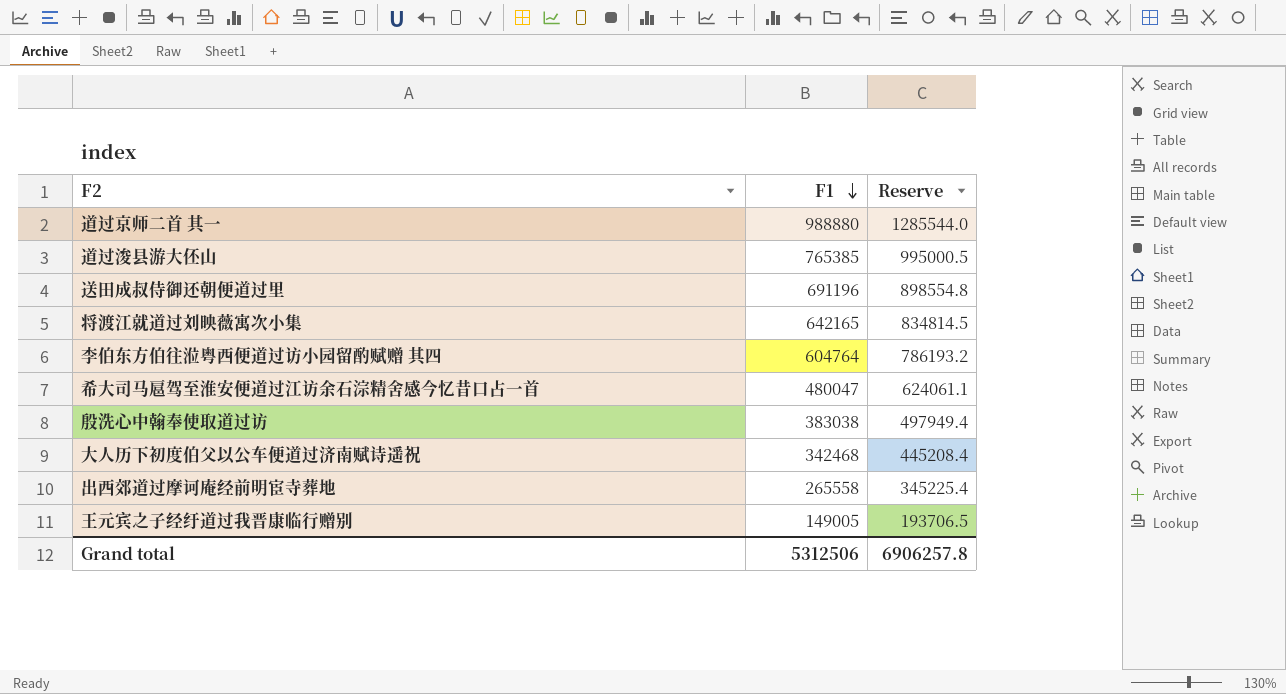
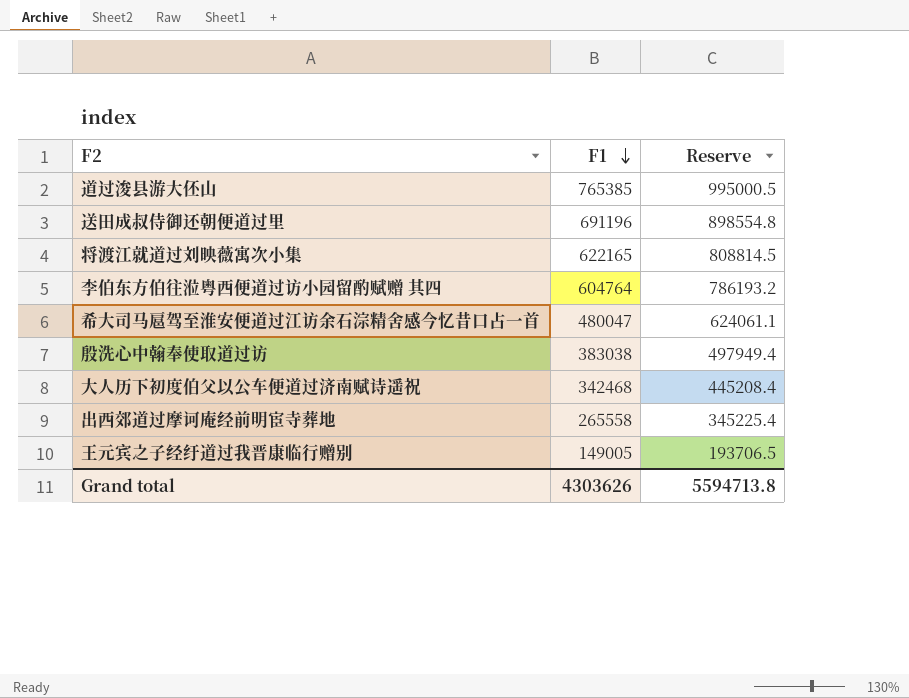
row 道过京师二首 其一: 988880 | 1285544.0 -> none
将渡江就道过刘映薇寓次小集 | F1: 642165 -> 622165
将渡江就道过刘映薇寓次小集 | Reserve: 834814.5 -> 808814.5
Grand total | F1: 5312506 -> 4303626
Grand total | Reserve: 6906257.8 -> 5594713.8

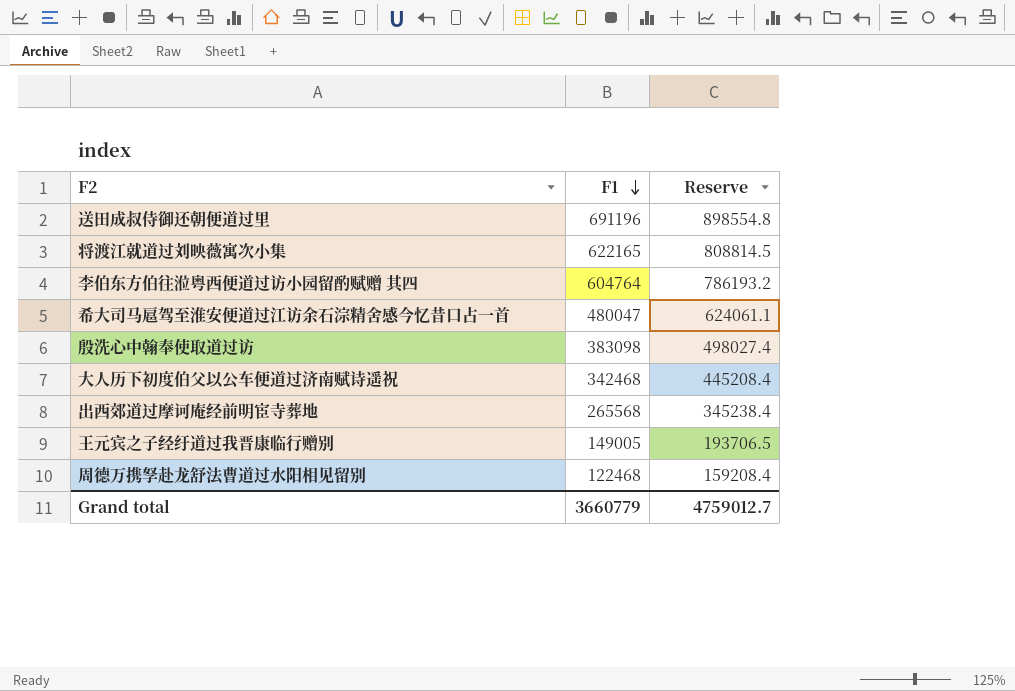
row 道过浚县游大伾山: 765385 | 995000.5 -> none
殷洗心中翰奉使取道过访 | F1: 383038 -> 383098
殷洗心中翰奉使取道过访 | Reserve: 497949.4 -> 498027.4
出西郊道过摩诃庵经前明宦寺葬地 | F1: 265558 -> 265568
出西郊道过摩诃庵经前明宦寺葬地 | Reserve: 345225.4 -> 345238.4
row 周德万携孥赴龙舒法曹道过水阳相见留别: none -> 122468 | 159208.4
Grand total | F1: 4303626 -> 3660779
Grand total | Reserve: 5594713.8 -> 4759012.7

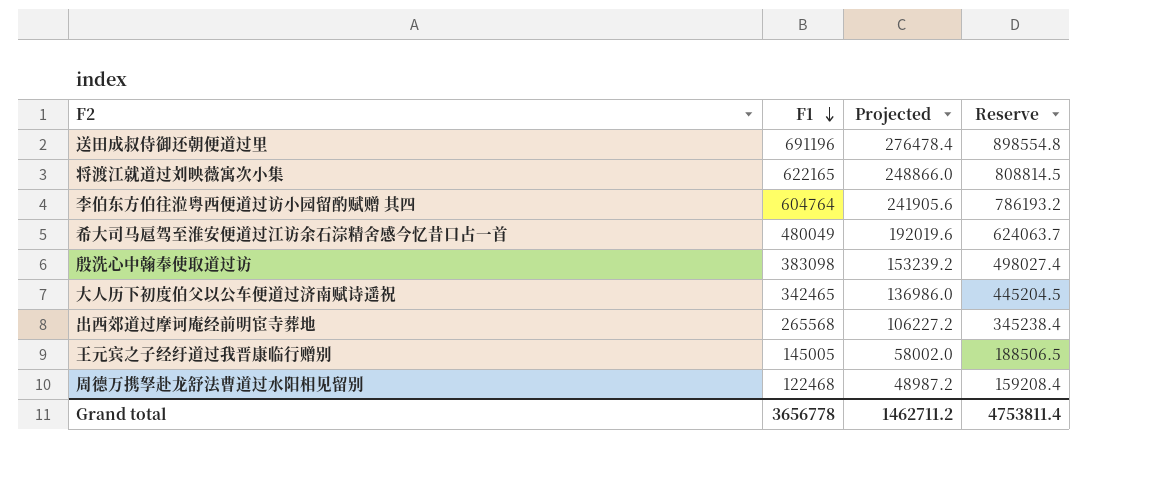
column Projected | formula: none -> [F1] * 0.4
希大司马扈驾至淮安便道过江访余石淙精舍感今忆昔口占一首 | F1: 480047 -> 480049
希大司马扈驾至淮安便道过江访余石淙精舍感今忆昔口占一首 | Reserve: 624061.1 -> 624063.7
大人历下初度伯父以公车便道过济南赋诗遥祝 | F1: 342468 -> 342465
大人历下初度伯父以公车便道过济南赋诗遥祝 | Reserve: 445208.4 -> 445204.5
王元宾之子经纡道过我晋康临行赠别 | F1: 149005 -> 145005
王元宾之子经纡道过我晋康临行赠别 | Reserve: 193706.5 -> 188506.5
Grand total | F1: 3660779 -> 3656778
Grand total | Reserve: 4759012.7 -> 4753811.4

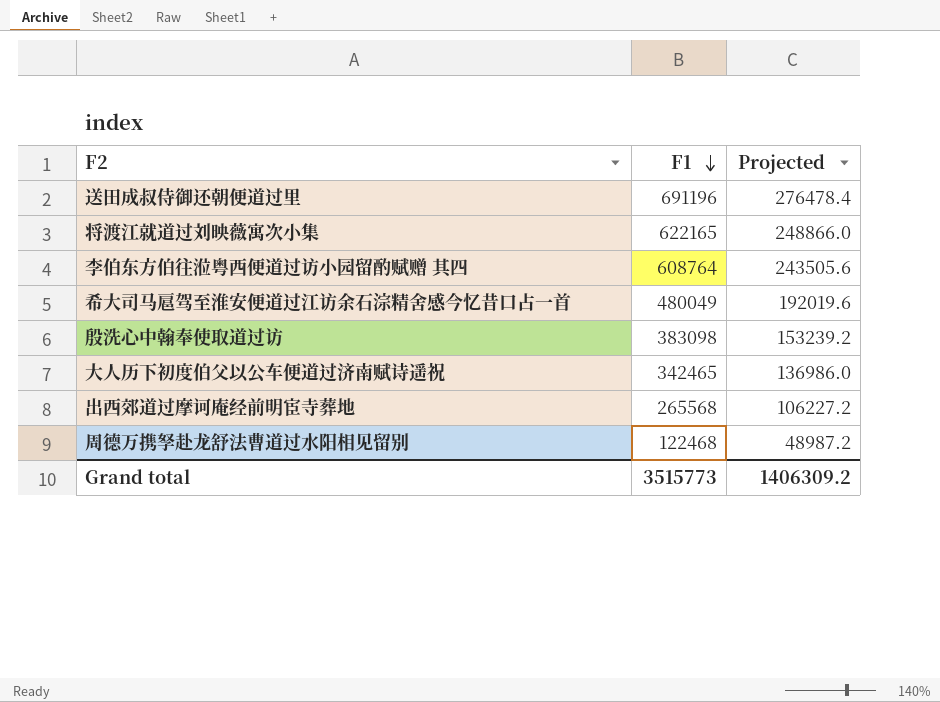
column Reserve | formula: [F1] * 1.3 -> none
row 王元宾之子经纡道过我晋康临行赠别: 145005 | 58002.0 | 188506.5 -> none
李伯东方伯往涖粤西便道过访小园留酌赋赠 其四 | F1: 604764 -> 608764
李伯东方伯往涖粤西便道过访小园留酌赋赠 其四 | Projected: 241905.6 -> 243505.6
Grand total | F1: 3656778 -> 3515773
Grand total | Projected: 1462711.2 -> 1406309.2

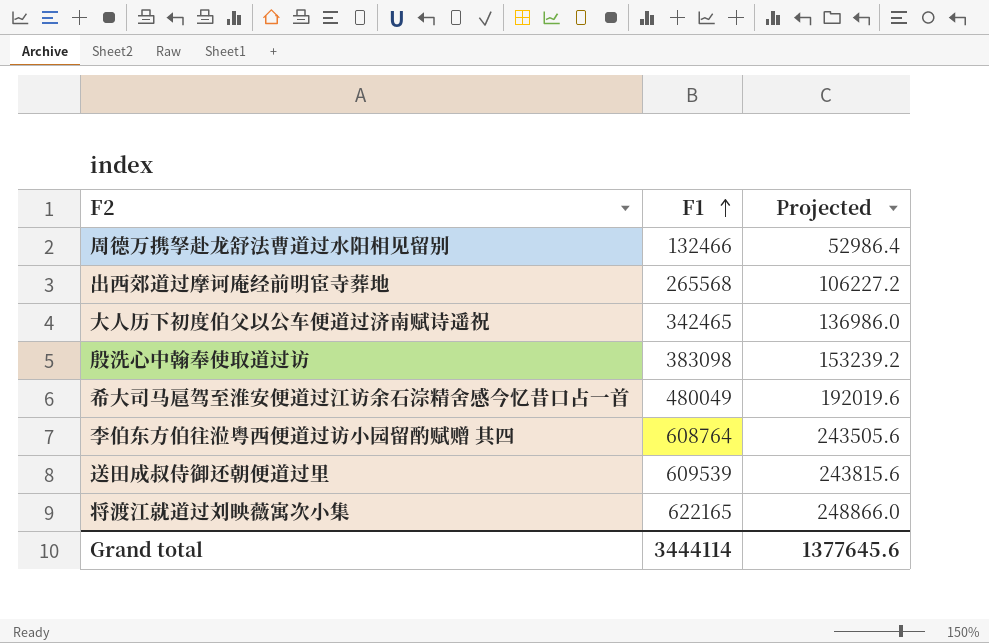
row order: F1 descending -> F1 ascending
周德万携孥赴龙舒法曹道过水阳相见留别 | F1: 122468 -> 132466
周德万携孥赴龙舒法曹道过水阳相见留别 | Projected: 48987.2 -> 52986.4
送田成叔侍御还朝便道过里 | F1: 691196 -> 609539
送田成叔侍御还朝便道过里 | Projected: 276478.4 -> 243815.6
Grand total | F1: 3515773 -> 3444114
Grand total | Projected: 1406309.2 -> 1377645.6

